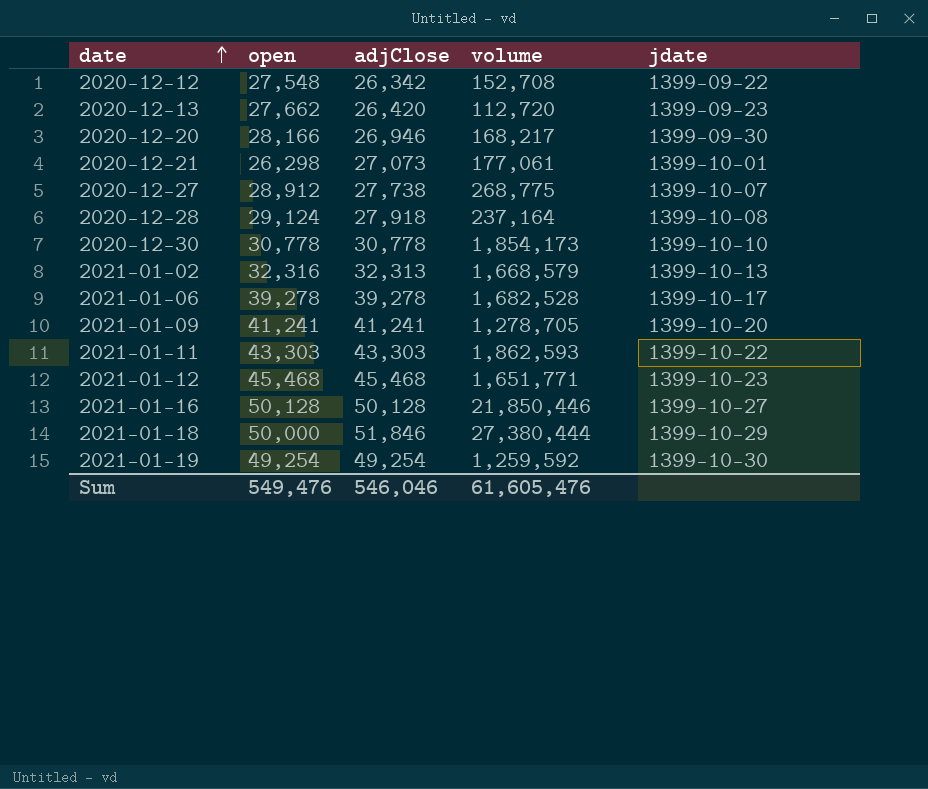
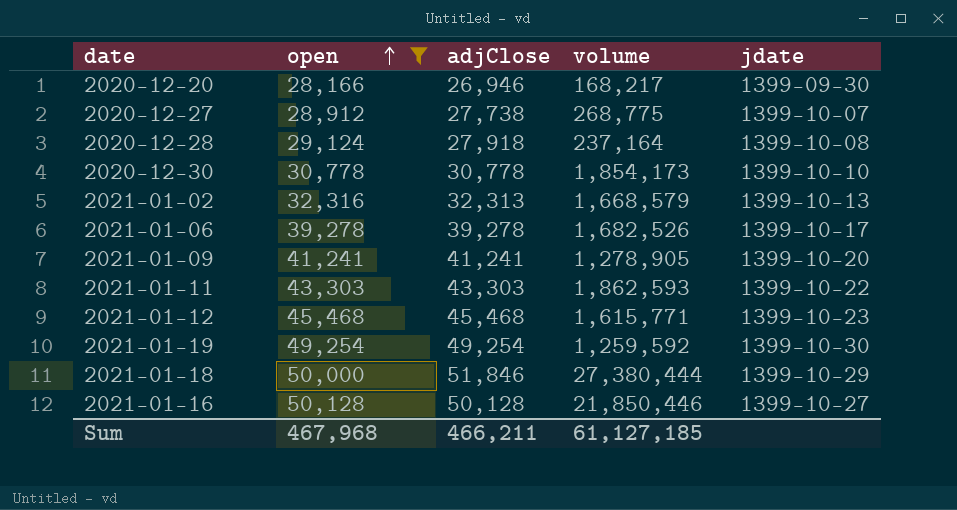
filter: none -> open >= 28,166
row order: date ascending -> open ascending
2021-01-06 | volume: 1,682,528 -> 1,682,526
2021-01-09 | volume: 1,278,705 -> 1,278,905
2021-01-12 | volume: 1,651,771 -> 1,615,771
Sum | open: 549,476 -> 467,968
Sum | adjClose: 546,046 -> 466,211
Sum | volume: 61,605,476 -> 61,127,185

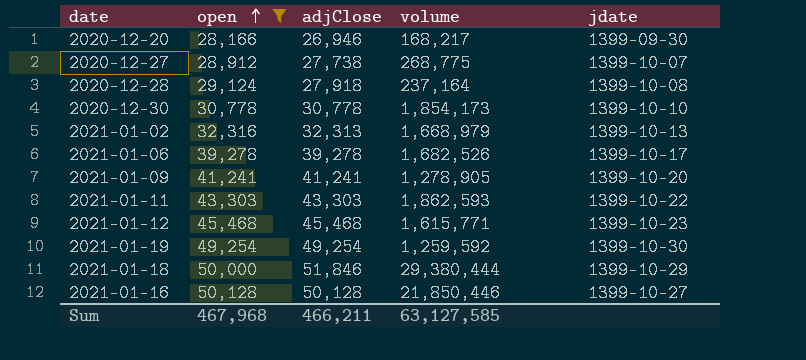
2021-01-02 | volume: 1,668,579 -> 1,668,979
2021-01-18 | volume: 27,380,444 -> 29,380,444
Sum | volume: 61,127,185 -> 63,127,585

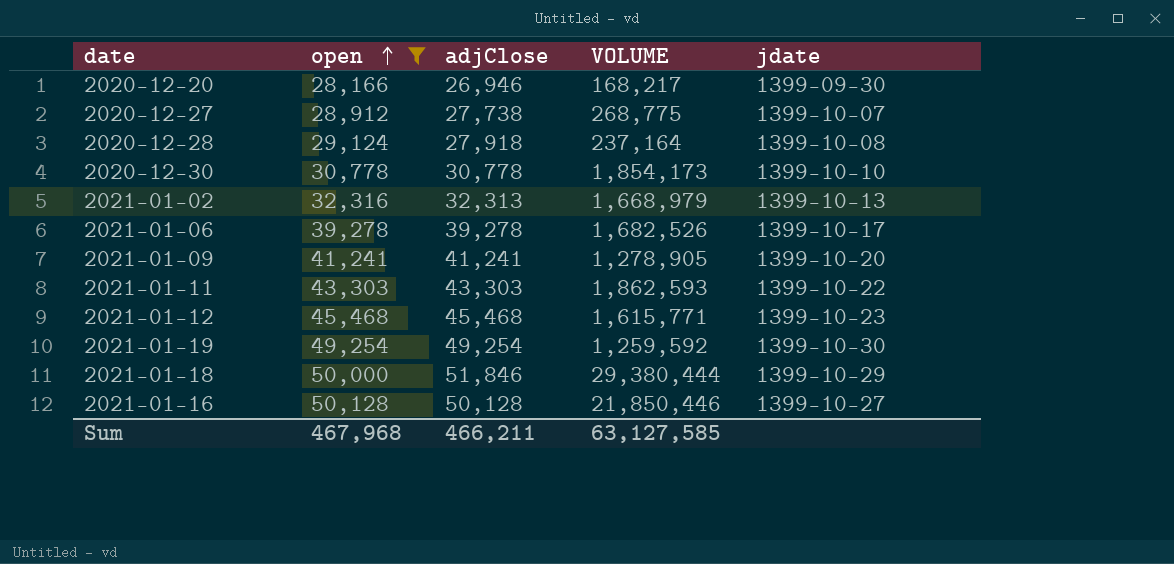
column name: volume -> VOLUME

